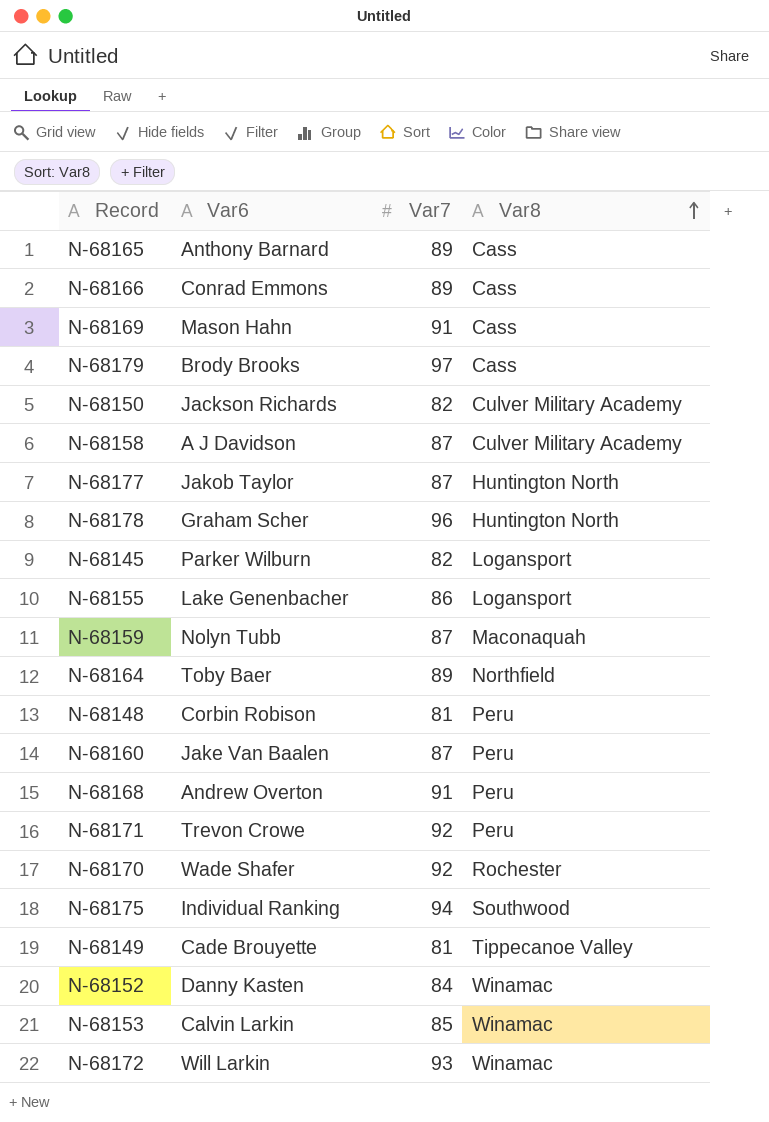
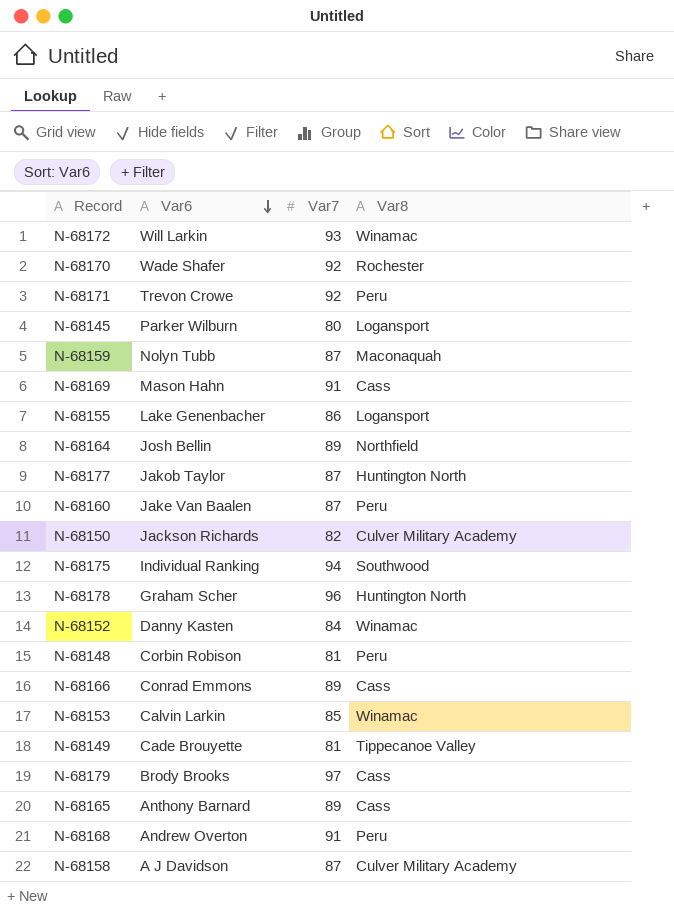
row order: Var8 ascending -> Var6 descending
N-68145 | Var7: 82 -> 80
N-68164 | Var6: Toby Baer -> Josh Bellin

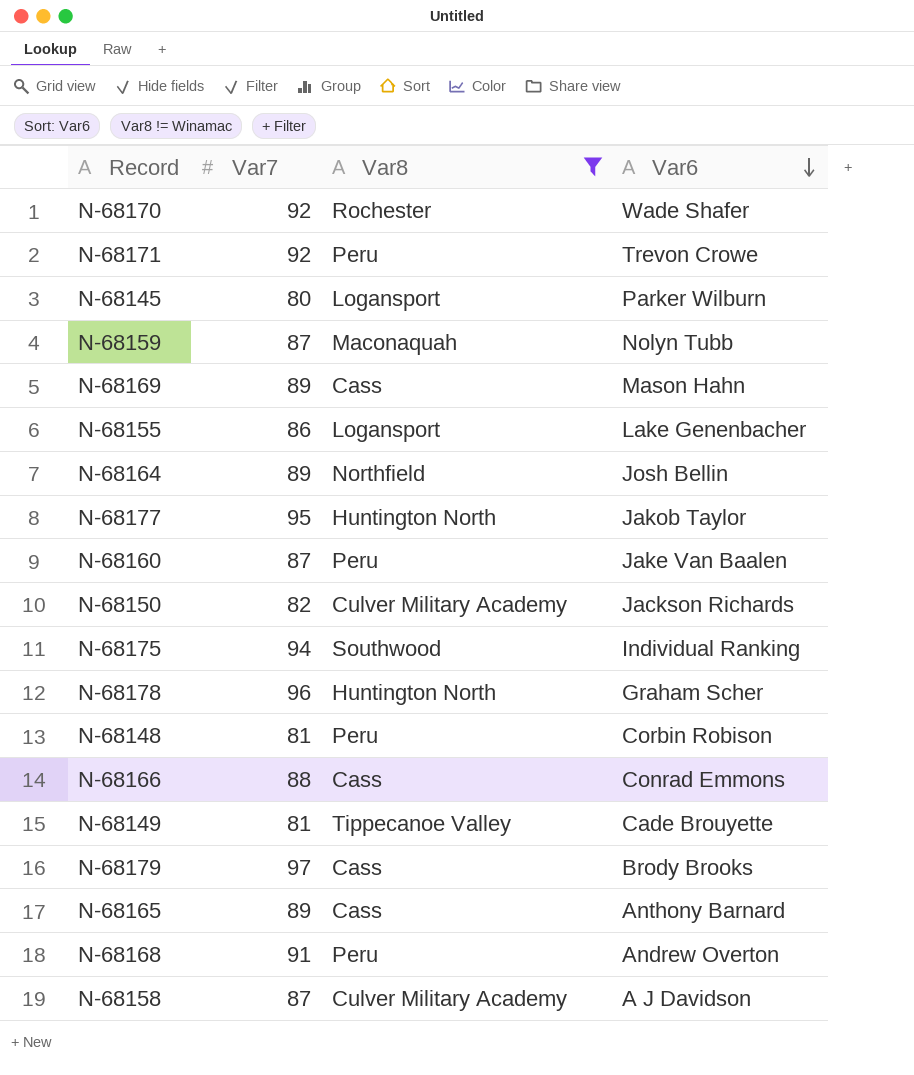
filter: none -> Var8 != Winamac
column Var6 | position: 2 -> 4
N-68169 | Var7: 91 -> 89
N-68177 | Var7: 87 -> 95
N-68166 | Var7: 89 -> 88

